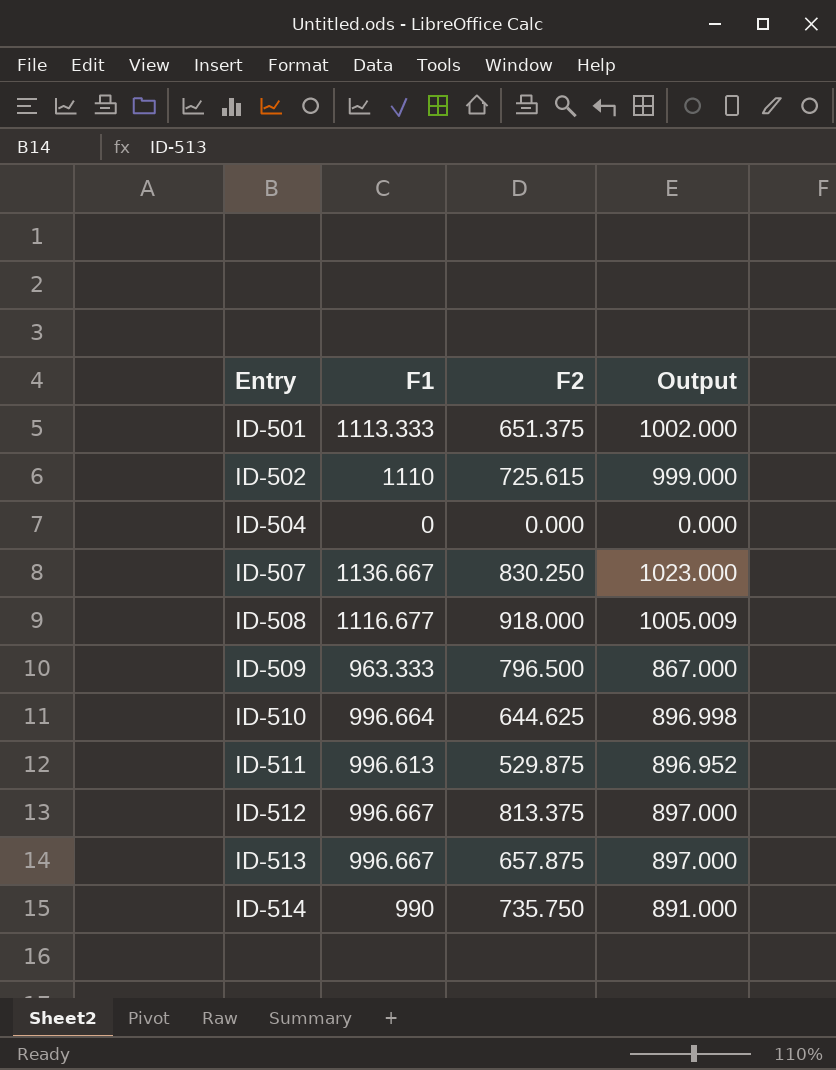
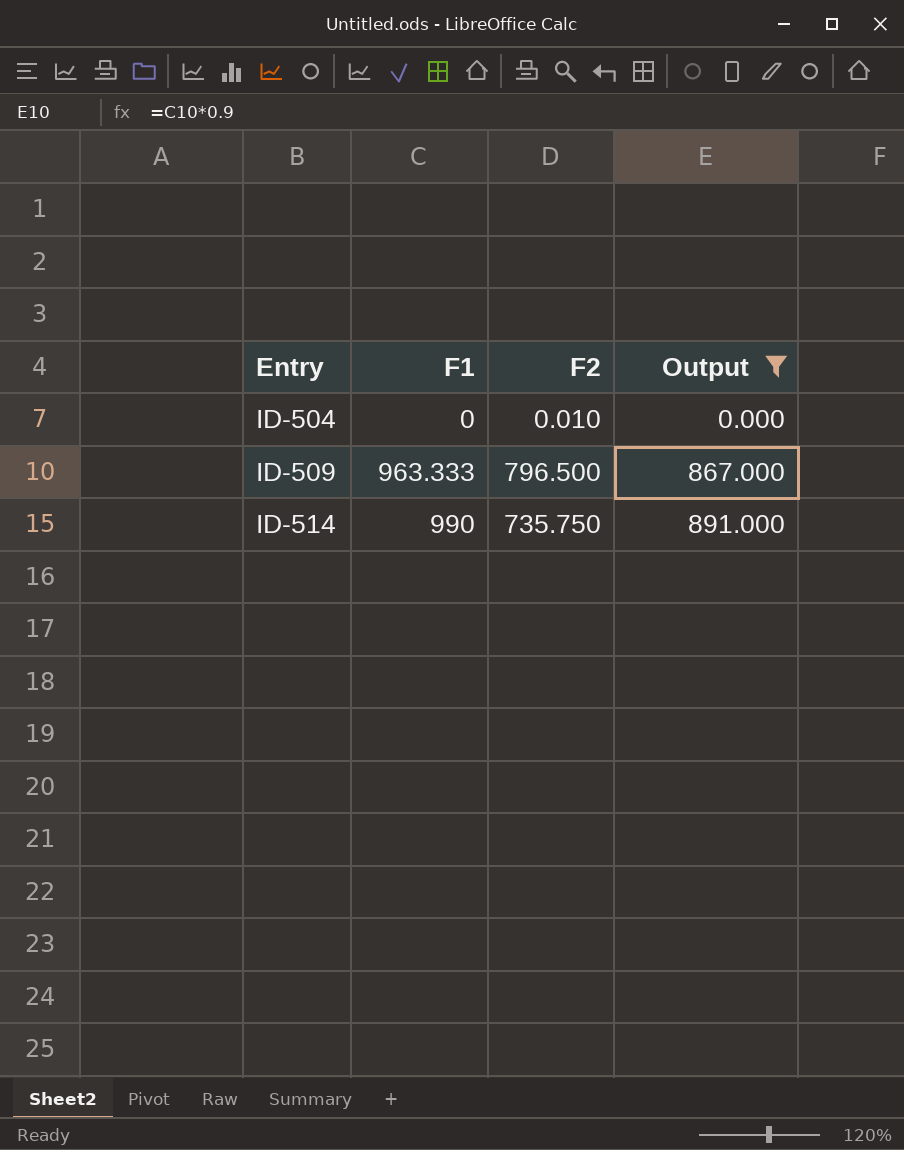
filter: none -> Output <= 891.000
ID-504 | F2: 0.000 -> 0.010

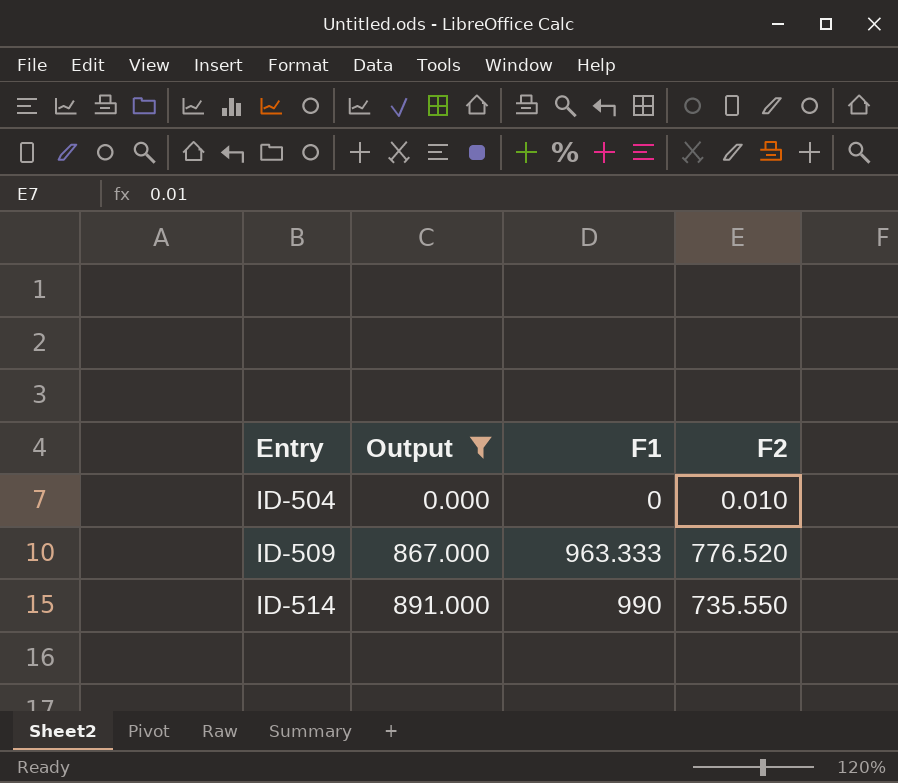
column Output | position: 4 -> 2
ID-509 | F2: 796.500 -> 776.520
ID-514 | F2: 735.750 -> 735.550

